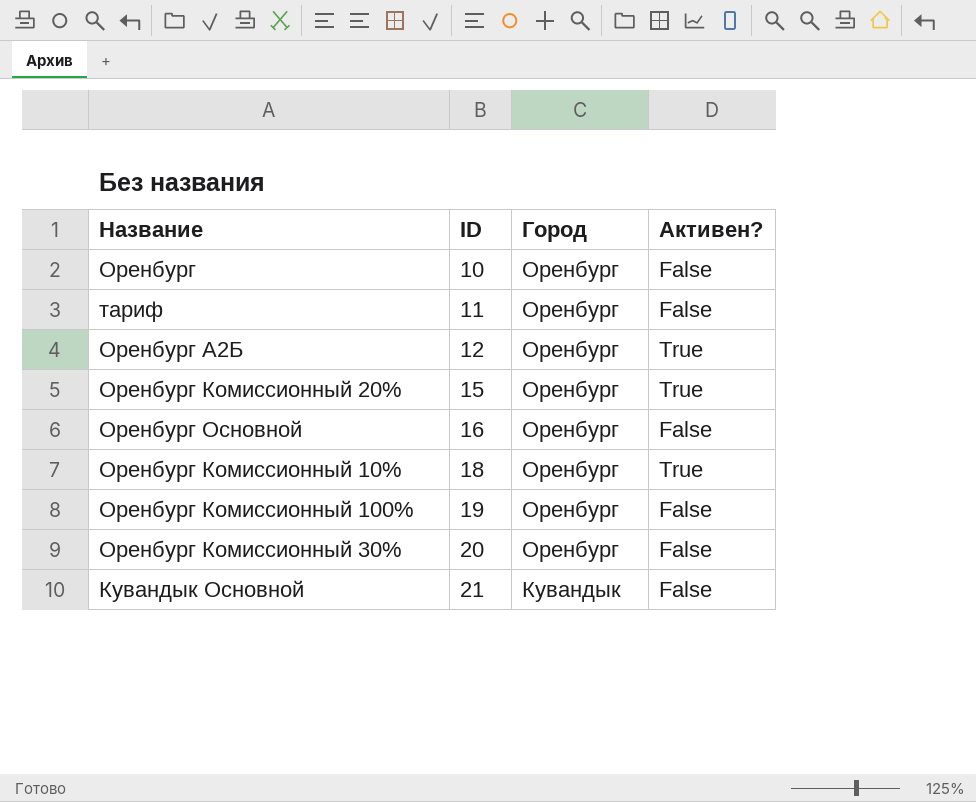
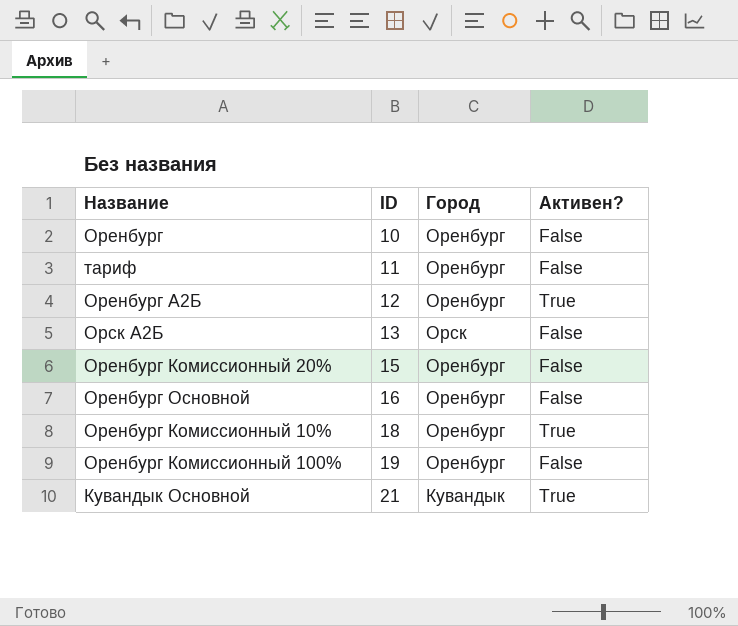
row Оренбург Комиссионный 30%: 20 | Оренбург | False -> none
row Орск А2Б: none -> 13 | Орск | False
Оренбург Комиссионный 20% | Активен?: True -> False
Кувандык Основной | Активен?: False -> True

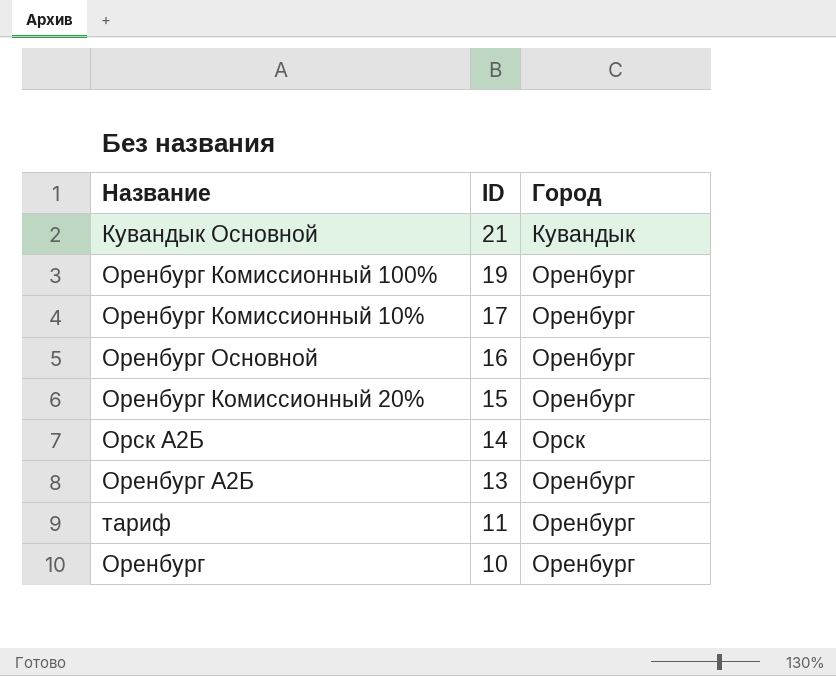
row order: ID ascending -> ID descending
column Активен? | position: 4 -> none
Оренбург Комиссионный 10% | ID: 18 -> 17
Орск А2Б | ID: 13 -> 14
Оренбург А2Б | ID: 12 -> 13

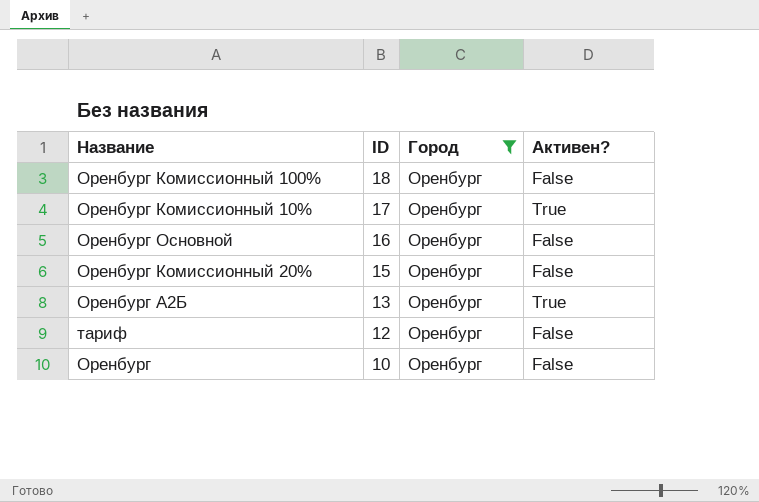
filter: none -> Город = Оренбург
column Активен? | position: none -> 4
Оренбург Комиссионный 100% | ID: 19 -> 18
тариф | ID: 11 -> 12

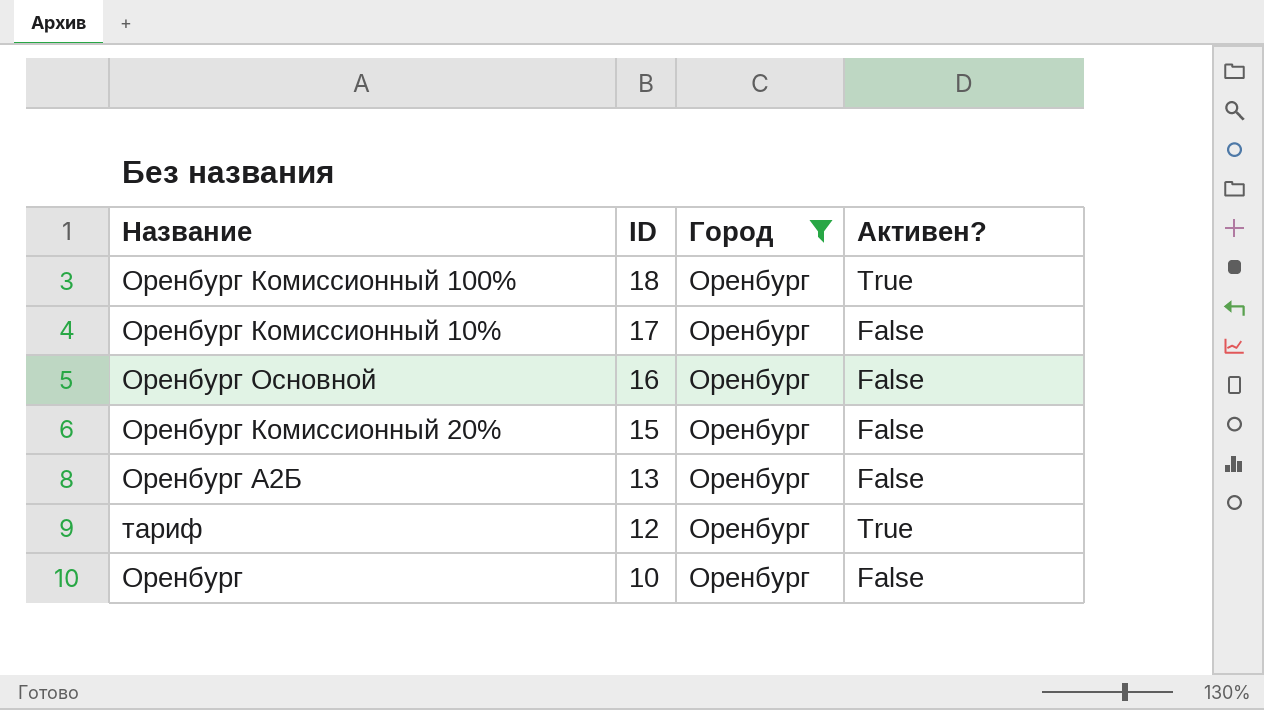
Оренбург Комиссионный 100% | Активен?: False -> True
Оренбург Комиссионный 10% | Активен?: True -> False
Оренбург А2Б | Активен?: True -> False
тариф | Активен?: False -> True

